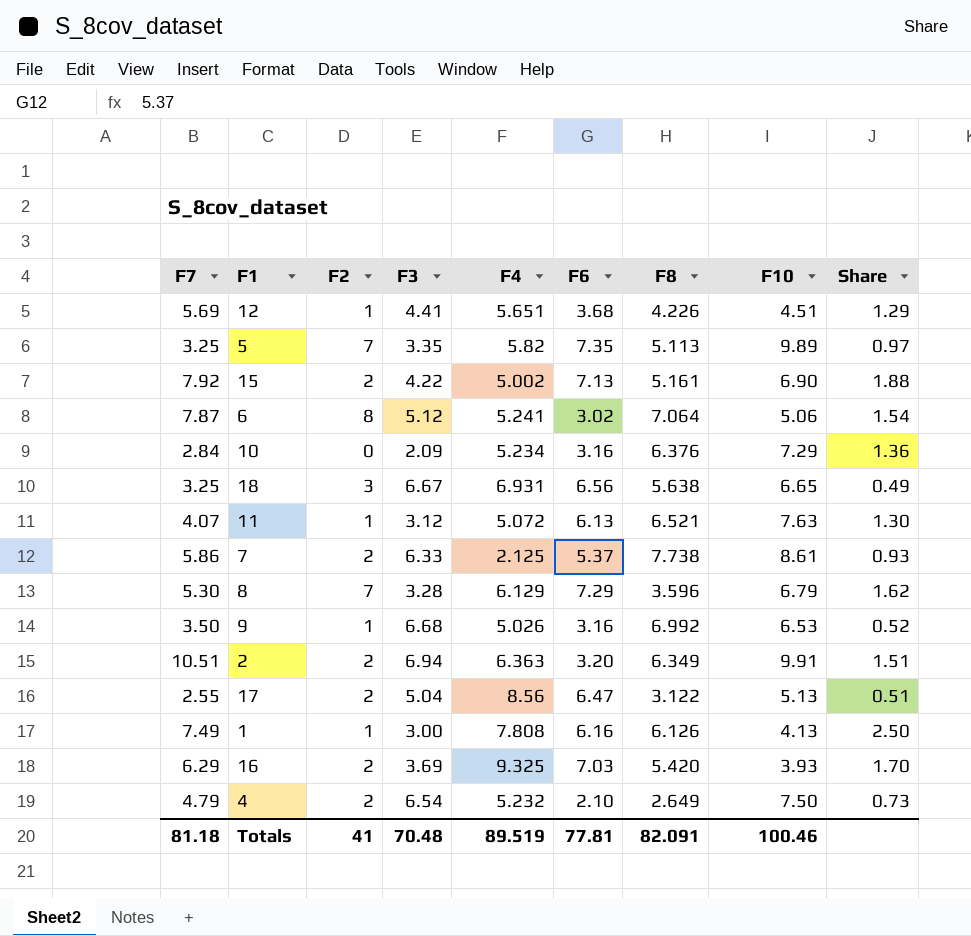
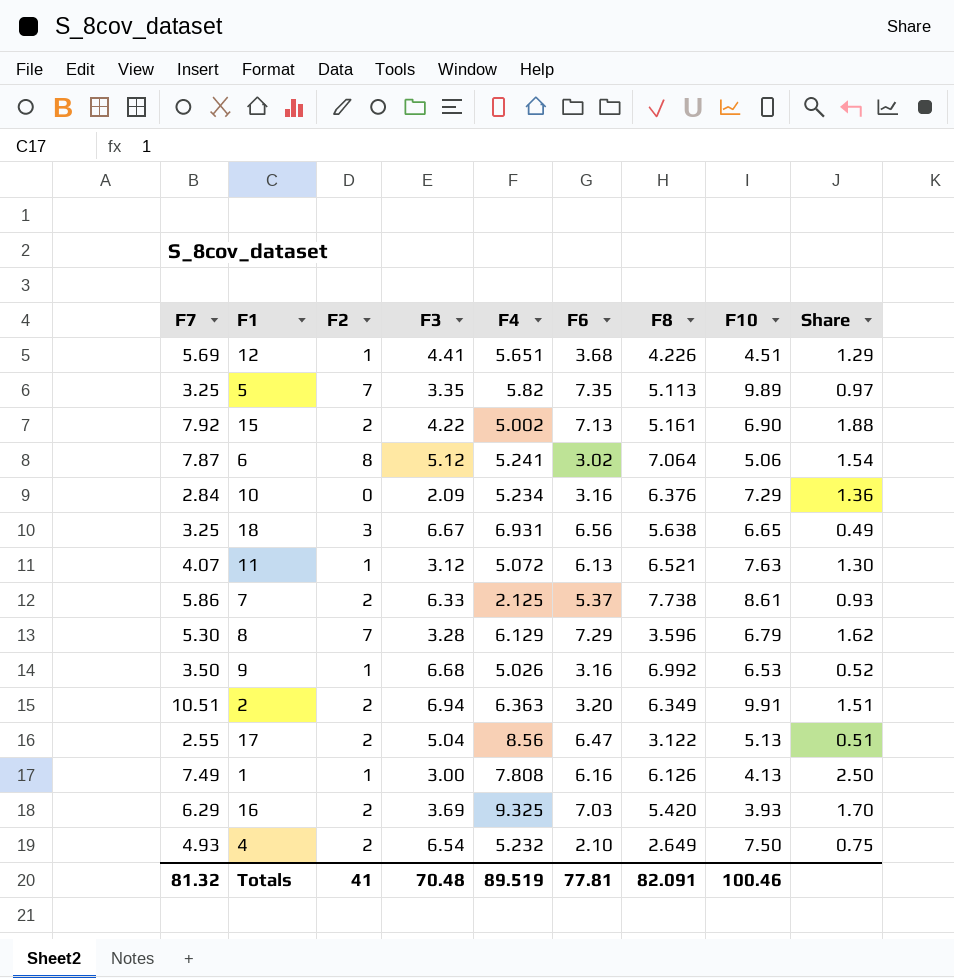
4 | F7: 4.79 -> 4.93
4 | Share: 0.73 -> 0.75
Totals | F7: 81.18 -> 81.32

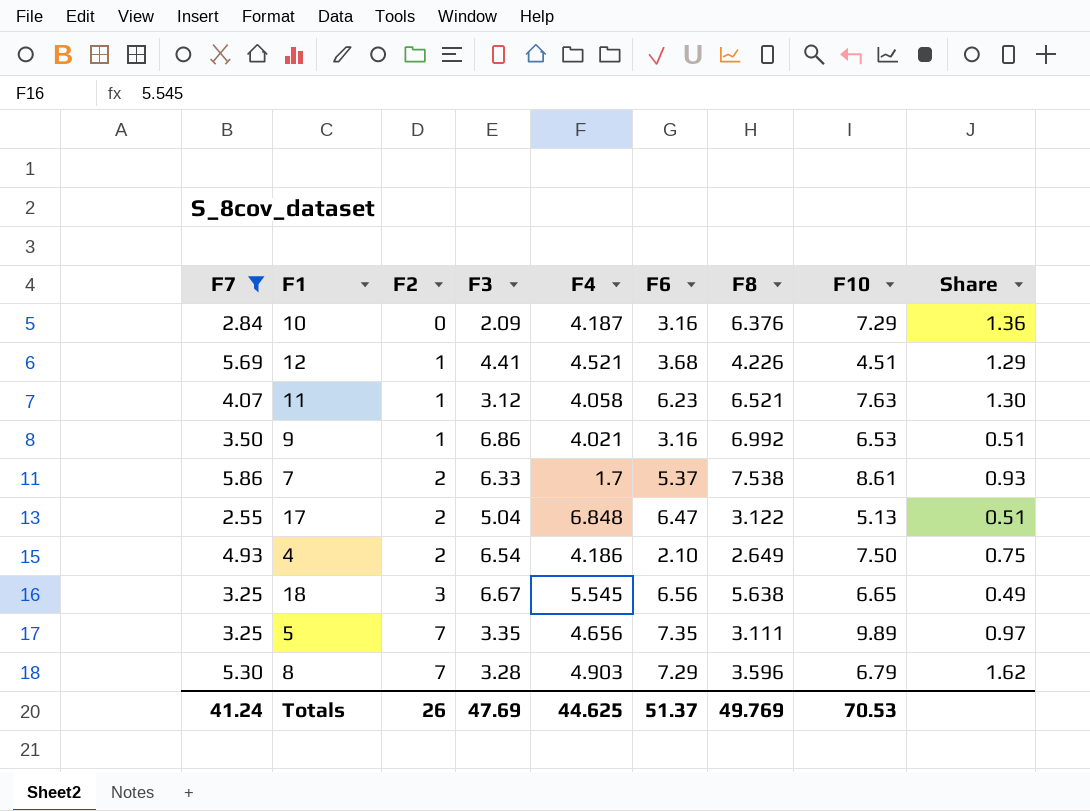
filter: none -> F7 <= 5.86
row order: none -> F2 ascending
10 | F4: 5.234 -> 4.187
12 | F4: 5.651 -> 4.521
11 | F4: 5.072 -> 4.058
11 | F6: 6.13 -> 6.23
9 | F3: 6.68 -> 6.86
9 | F4: 5.026 -> 4.021
9 | Share: 0.52 -> 0.51
7 | F4: 2.125 -> 1.7
7 | F8: 7.738 -> 7.538
17 | F4: 8.56 -> 6.848
4 | F4: 5.232 -> 4.186
18 | F4: 6.931 -> 5.545
5 | F4: 5.82 -> 4.656
5 | F8: 5.113 -> 3.111
8 | F4: 6.129 -> 4.903
Totals | F7: 81.32 -> 41.24
Totals | F2: 41 -> 26
Totals | F3: 70.48 -> 47.69
Totals | F4: 89.519 -> 44.625
Totals | F6: 77.81 -> 51.37
Totals | F8: 82.091 -> 49.769
Totals | F10: 100.46 -> 70.53

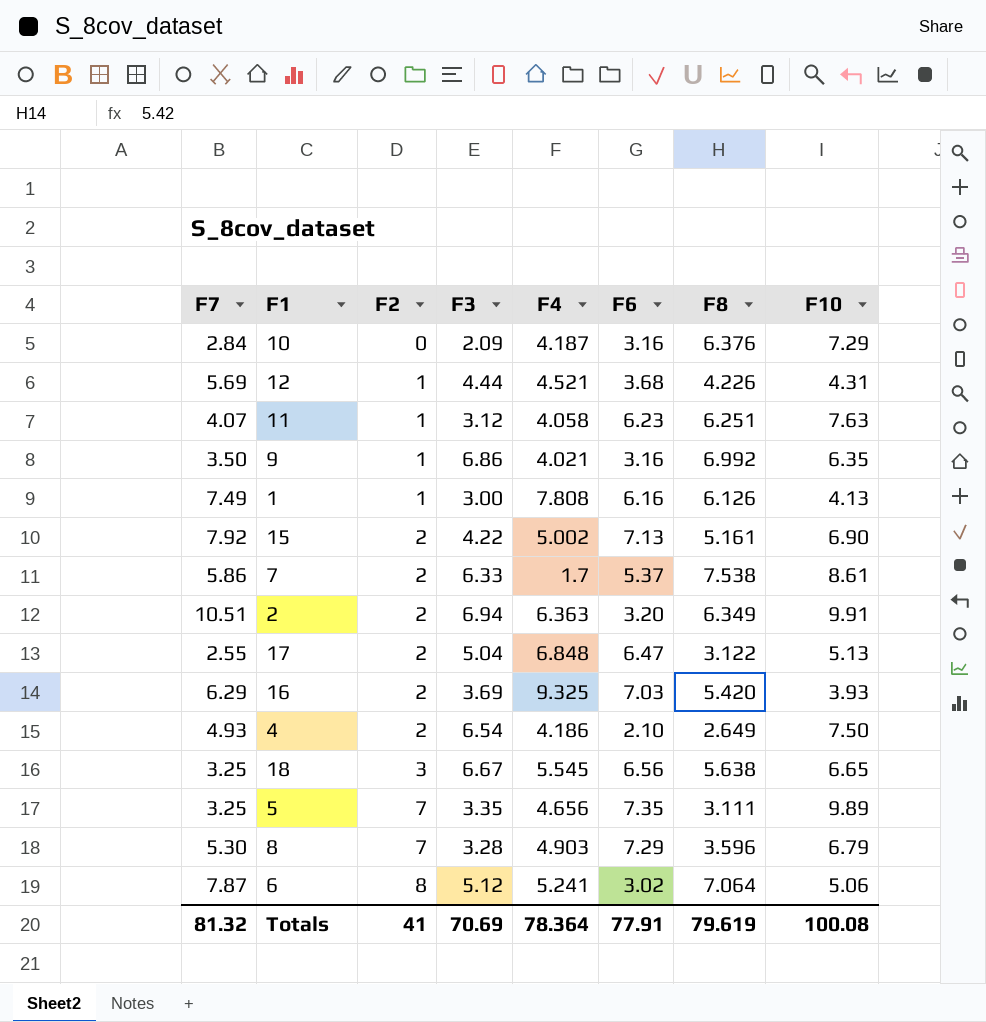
filter: F7 <= 5.86 -> none
column Share | formula: [F7] / [F3] -> none
12 | F3: 4.41 -> 4.44
12 | F10: 4.51 -> 4.31
11 | F8: 6.521 -> 6.251
9 | F10: 6.53 -> 6.35
Totals | F7: 41.24 -> 81.32
Totals | F2: 26 -> 41
Totals | F3: 47.69 -> 70.69
Totals | F4: 44.625 -> 78.364
Totals | F6: 51.37 -> 77.91
Totals | F8: 49.769 -> 79.619
Totals | F10: 70.53 -> 100.08

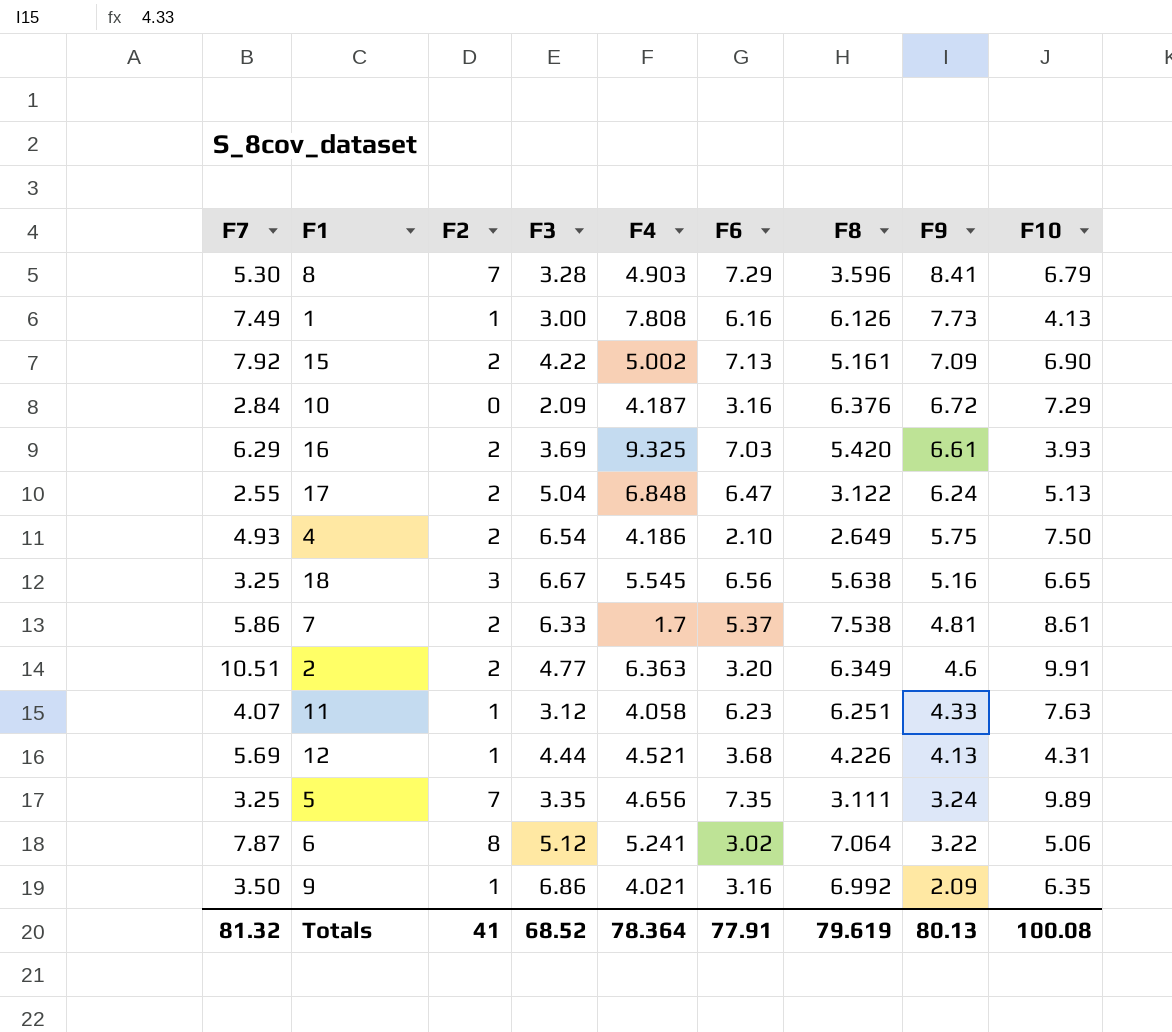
row order: F2 ascending -> F9 descending
column F9 | position: none -> 8
2 | F3: 6.94 -> 4.77
Totals | F3: 70.69 -> 68.52

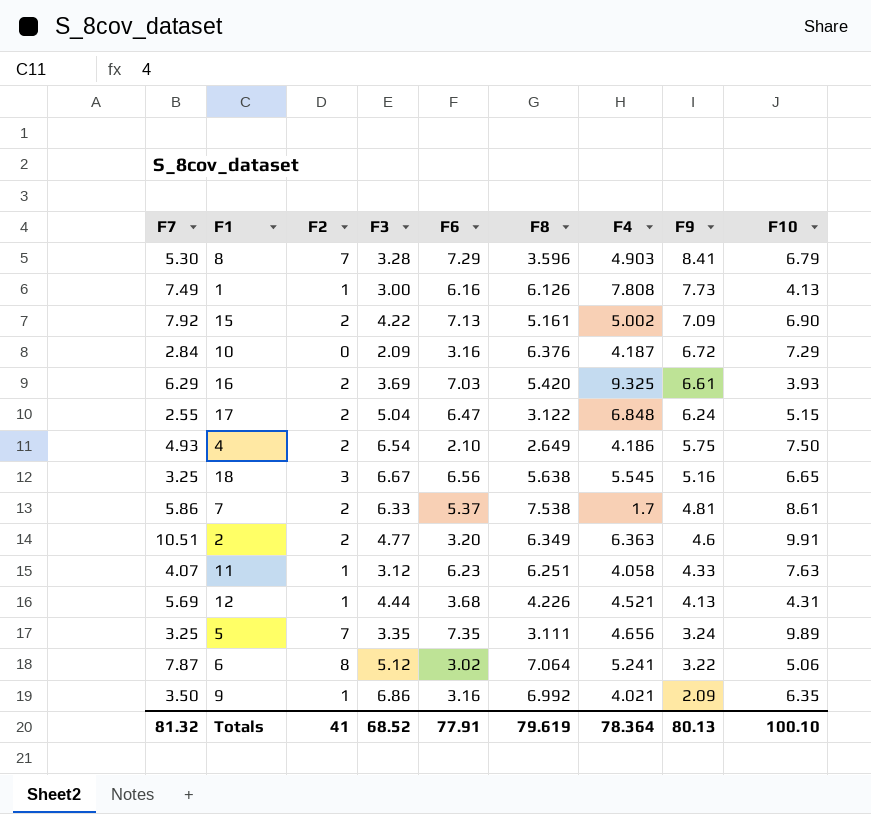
column F4 | position: 5 -> 7
17 | F10: 5.13 -> 5.15
Totals | F10: 100.08 -> 100.10

